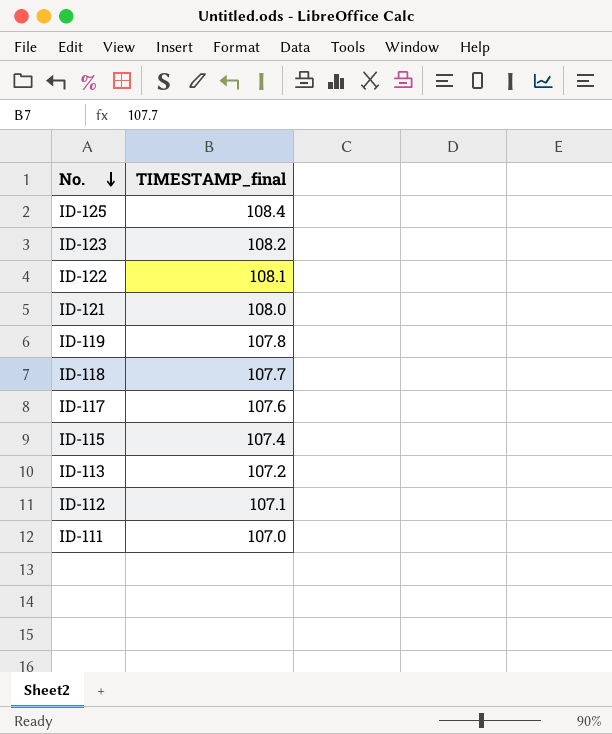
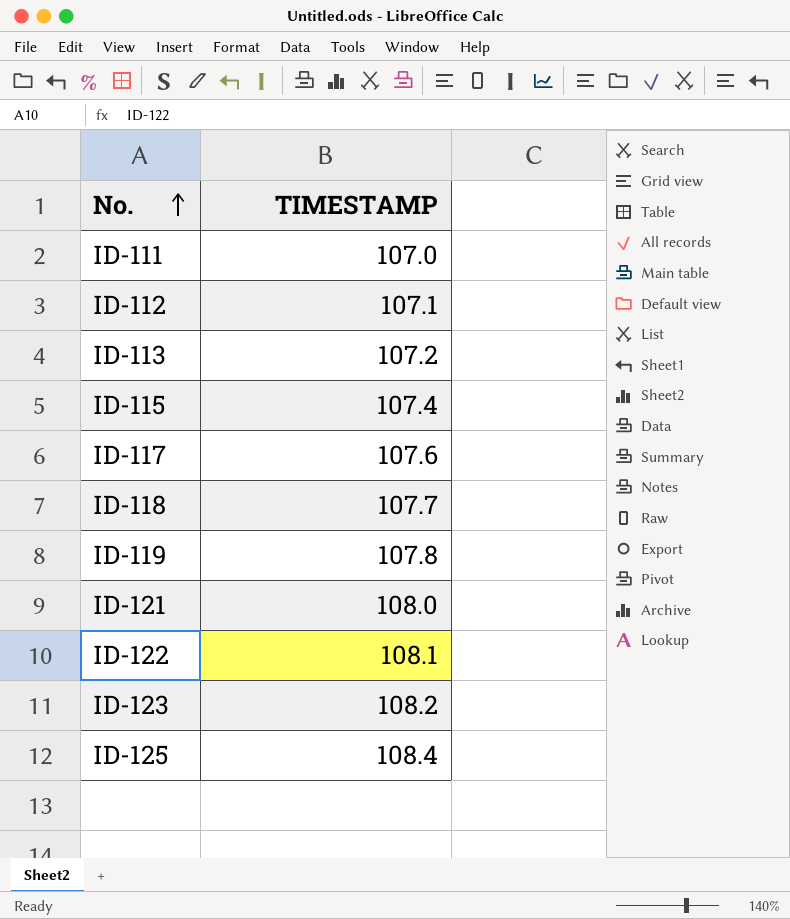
row order: No. descending -> No. ascending
column name: TIMESTAMP_final -> TIMESTAMP

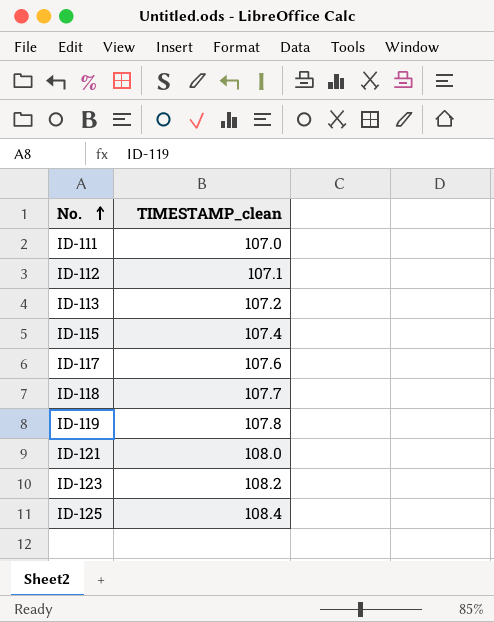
column name: TIMESTAMP -> TIMESTAMP_clean
row ID-122: 108.1 -> none

